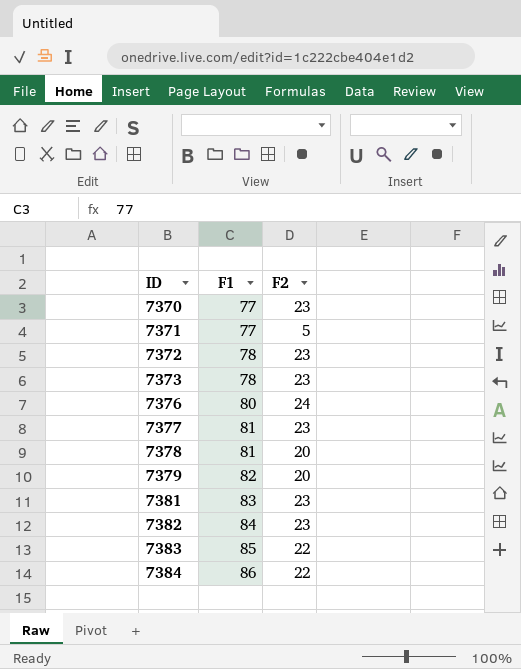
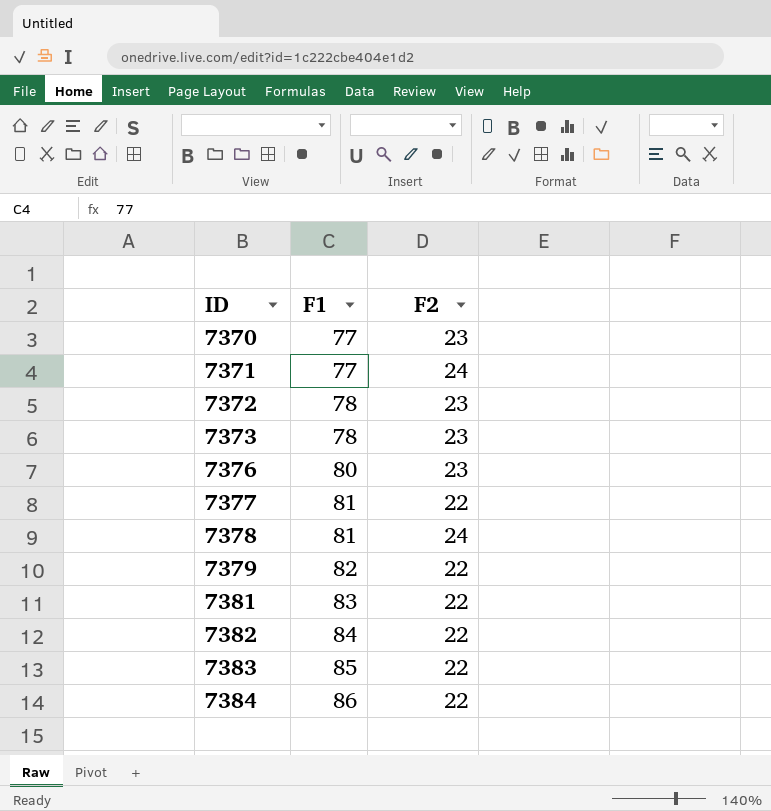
7371 | F2: 5 -> 24
7376 | F2: 24 -> 23
7377 | F2: 23 -> 22
7378 | F2: 20 -> 24
7379 | F2: 20 -> 22
7381 | F2: 23 -> 22
7382 | F2: 23 -> 22

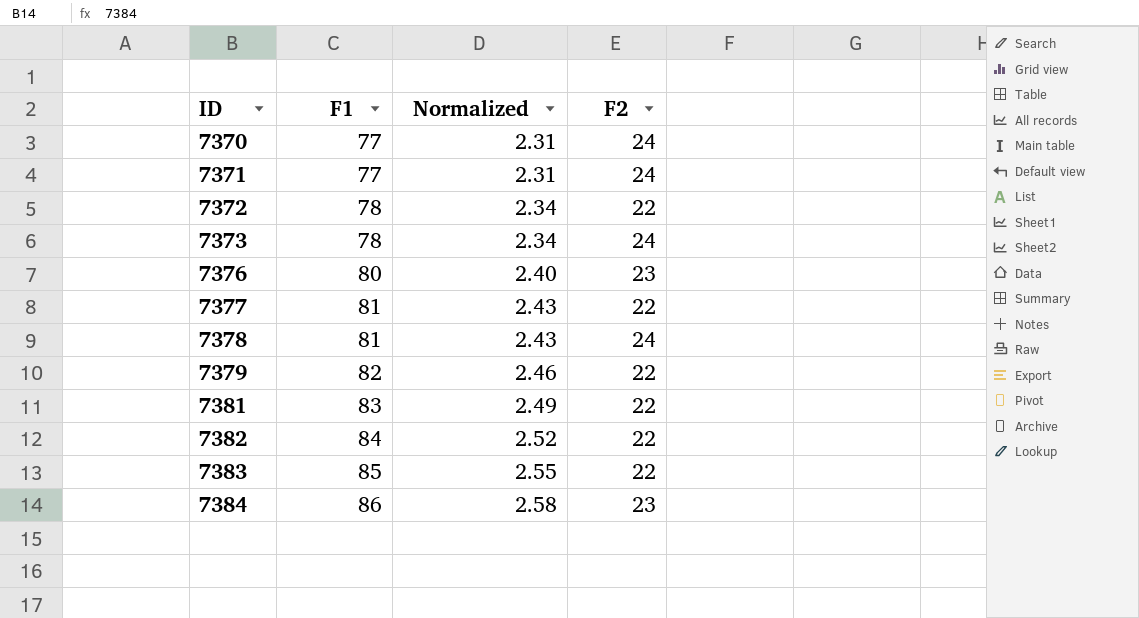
column Normalized | formula: none -> [F1] * 0.03
7370 | F2: 23 -> 24
7372 | F2: 23 -> 22
7373 | F2: 23 -> 24
7384 | F2: 22 -> 23

